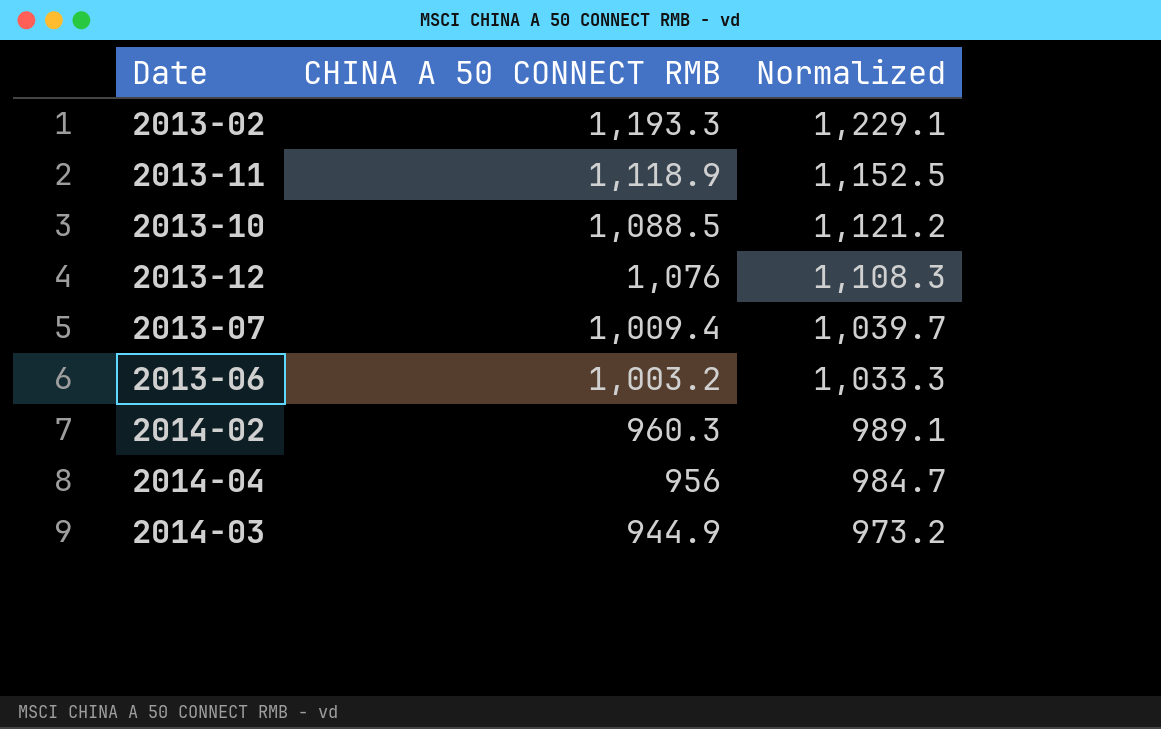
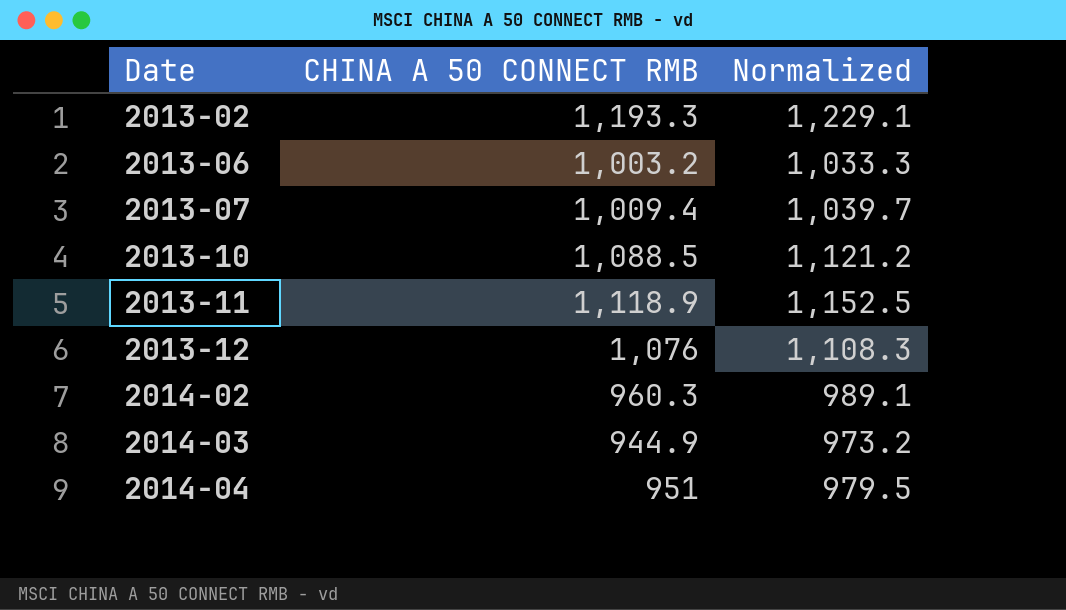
row order: CHINA A 50 CONNECT RMB descending -> Date ascending
2014-04 | CHINA A 50 CONNECT RMB: 956 -> 951
2014-04 | Normalized: 984.7 -> 979.5

